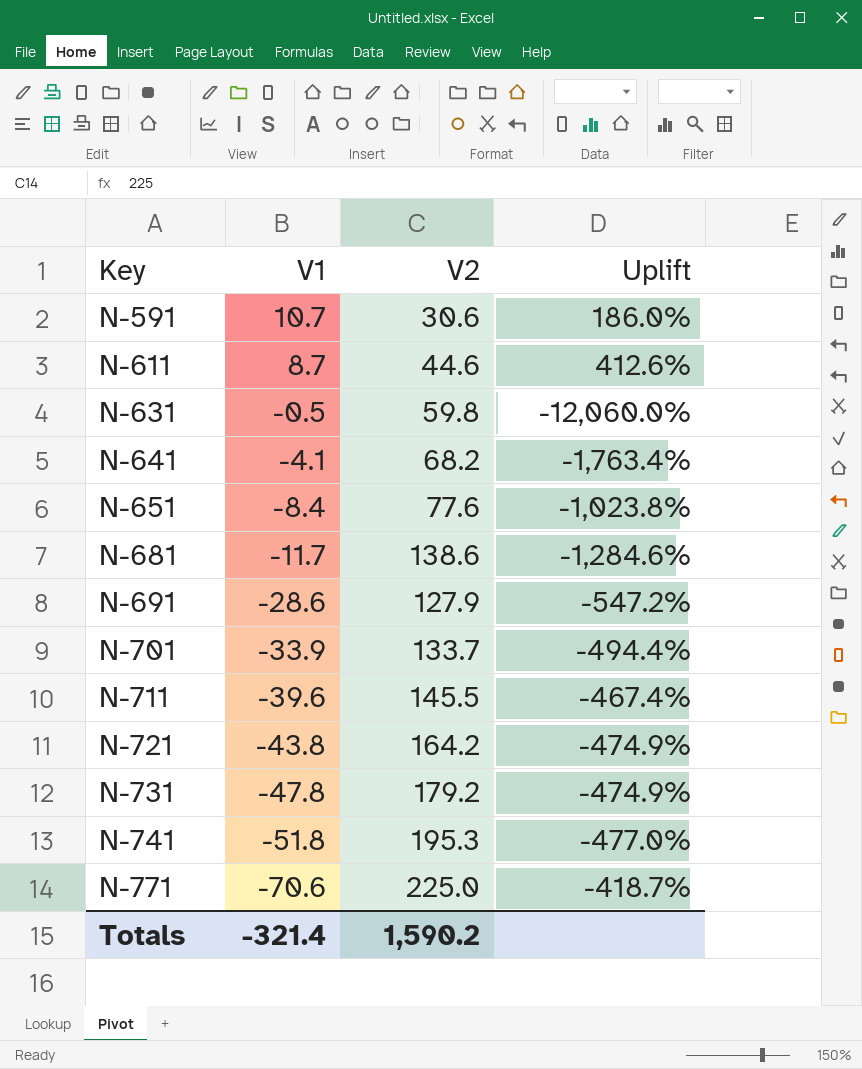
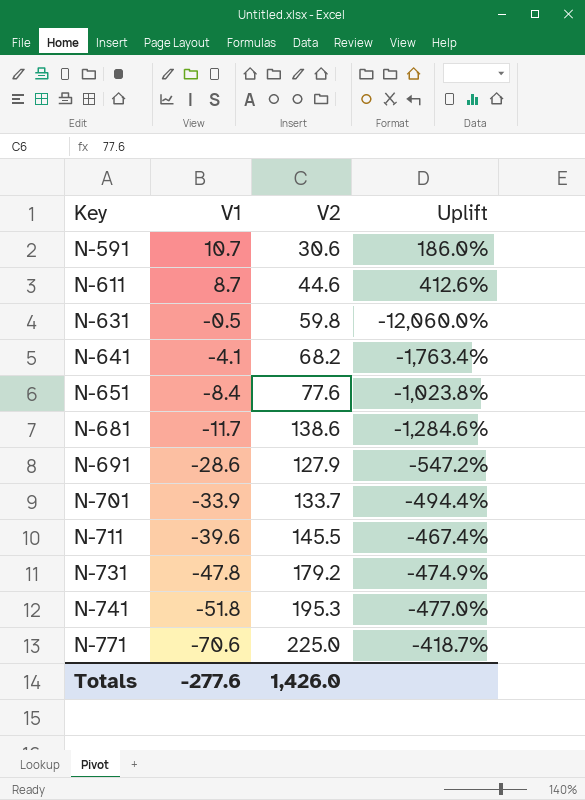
row N-721: -43.8 | 164.2 | -474.9% -> none
Totals | V1: -321.4 -> -277.6
Totals | V2: 1,590.2 -> 1,426.0

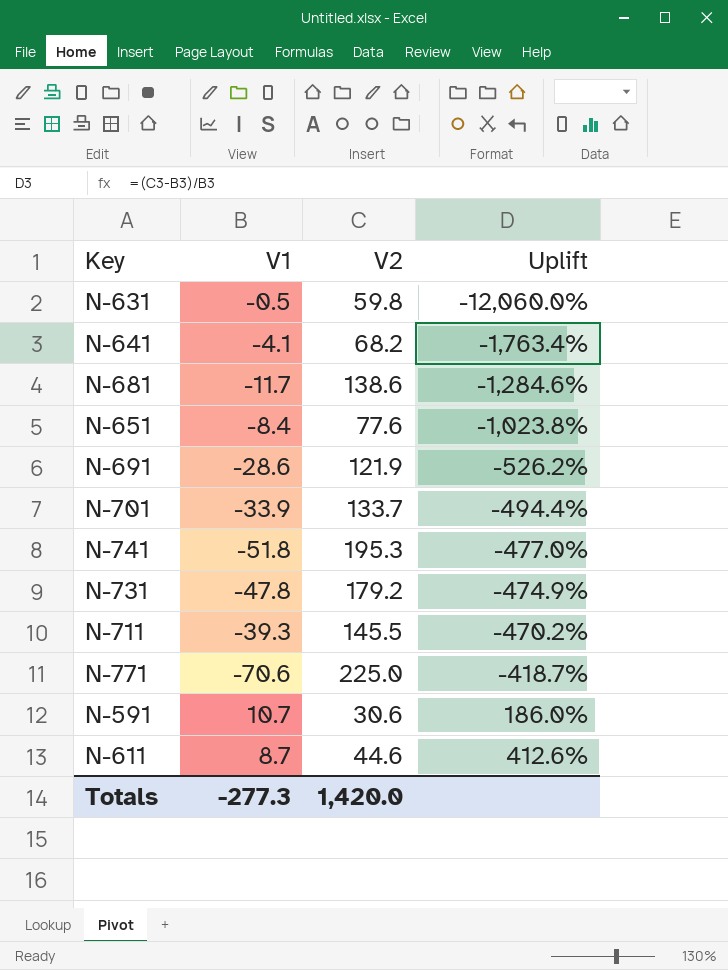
row order: Key ascending -> Uplift ascending
N-691 | V2: 127.9 -> 121.9
N-691 | Uplift: -547.2% -> -526.2%
N-711 | V1: -39.6 -> -39.3
N-711 | Uplift: -467.4% -> -470.2%
Totals | V1: -277.6 -> -277.3
Totals | V2: 1,426.0 -> 1,420.0

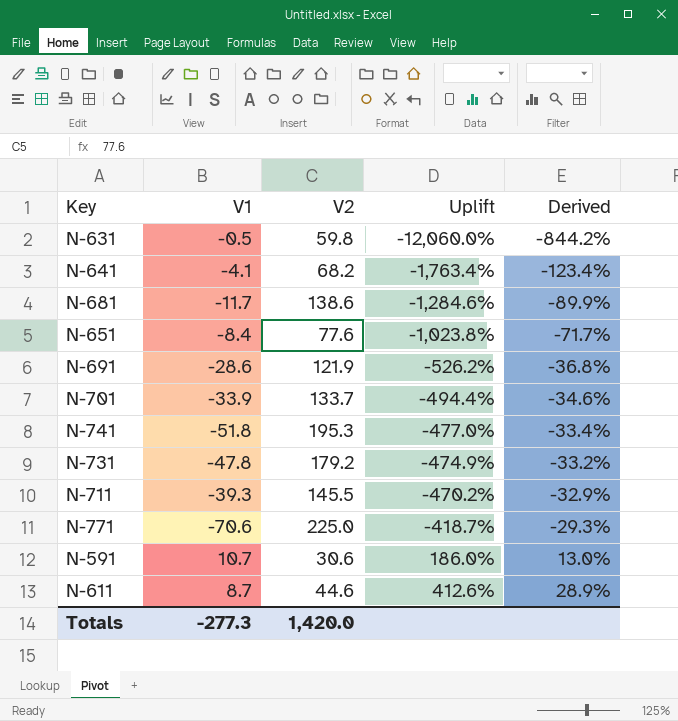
column Derived | formula: none -> [Uplift] * 0.07

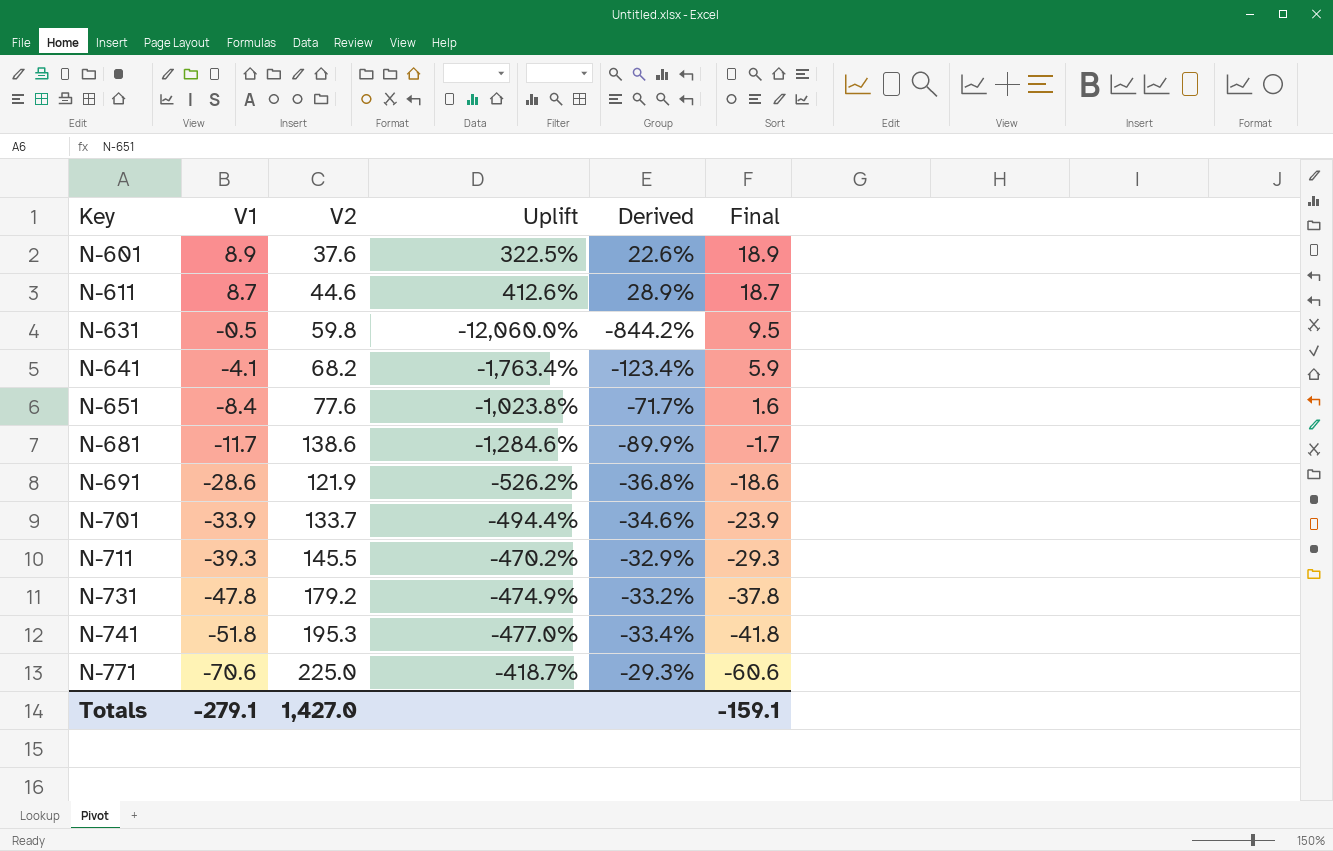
row order: Uplift ascending -> Key ascending
column Final | formula: none -> [V1] + 10
row N-591: 10.7 | 30.6 | 186.0% | 13.0% -> none
row N-601: none -> 8.9 | 37.6 | 322.5% | 22.6% | 18.9
Totals | V1: -277.3 -> -279.1
Totals | V2: 1,420.0 -> 1,427.0

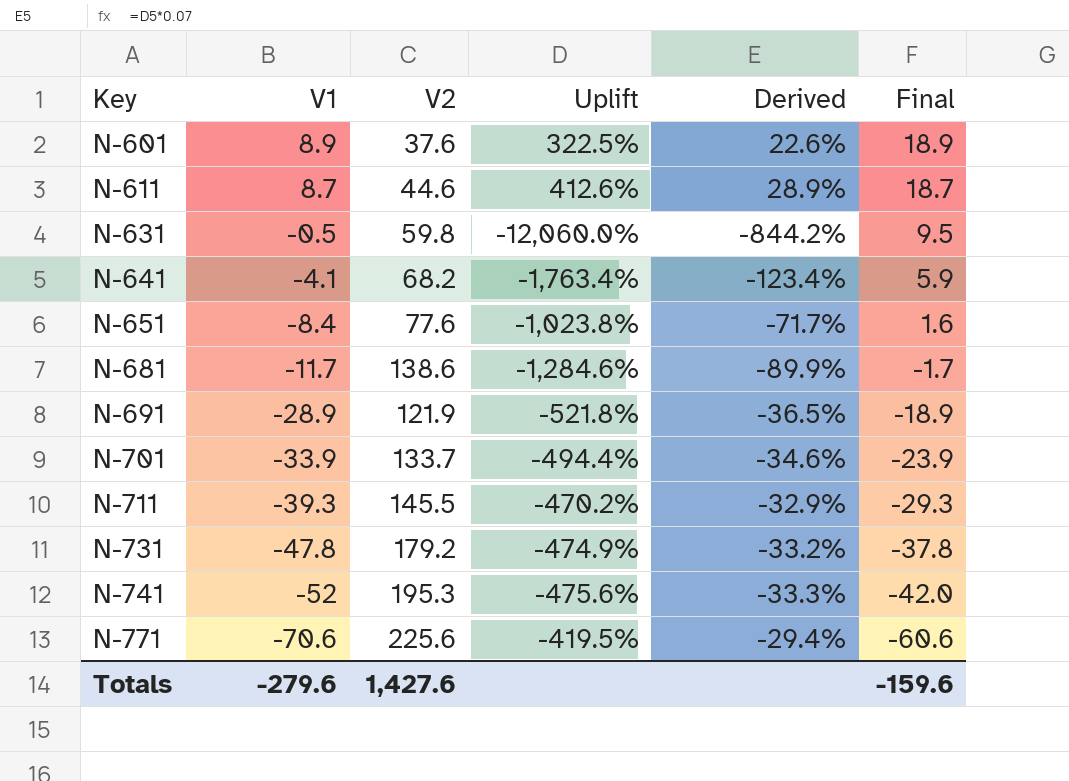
N-691 | V1: -28.6 -> -28.9
N-691 | Uplift: -526.2% -> -521.8%
N-691 | Derived: -36.8% -> -36.5%
N-691 | Final: -18.6 -> -18.9
N-741 | V1: -51.8 -> -52
N-741 | Uplift: -477.0% -> -475.6%
N-741 | Derived: -33.4% -> -33.3%
N-741 | Final: -41.8 -> -42.0
N-771 | V2: 225.0 -> 225.6
N-771 | Uplift: -418.7% -> -419.5%
N-771 | Derived: -29.3% -> -29.4%
Totals | V1: -279.1 -> -279.6
Totals | V2: 1,427.0 -> 1,427.6
Totals | Final: -159.1 -> -159.6

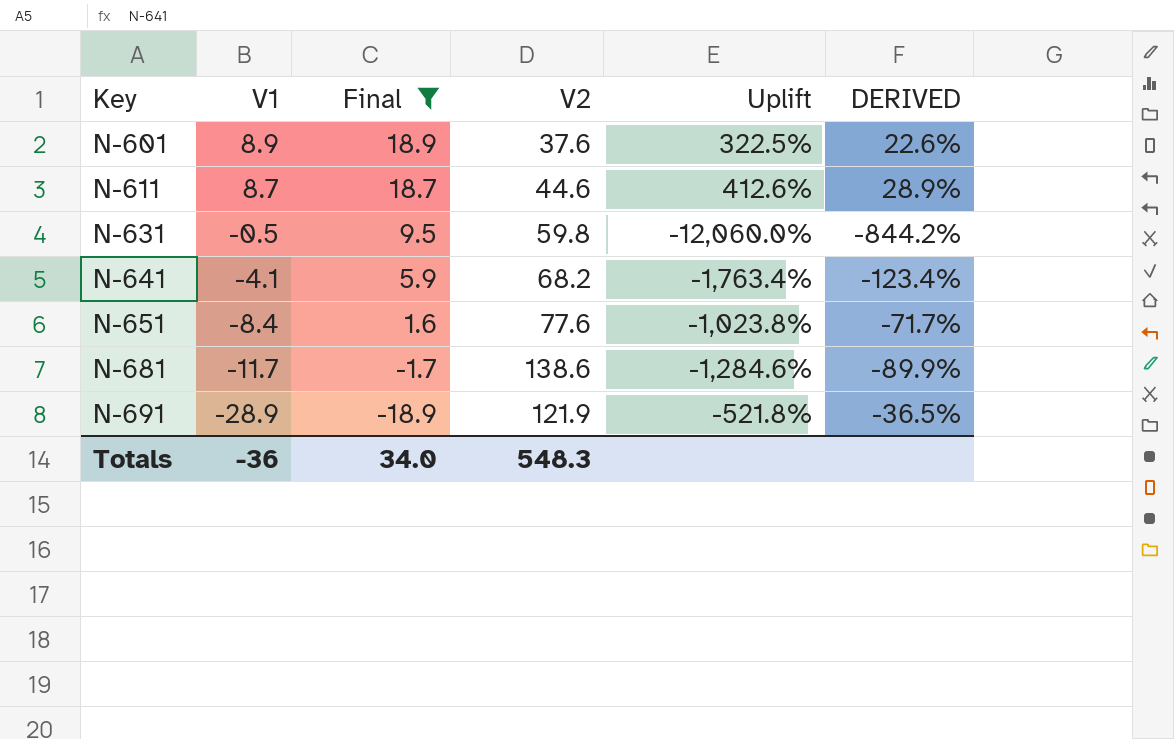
filter: none -> Final >= -18.9
column Final | position: 6 -> 3
column name: Derived -> DERIVED
Totals | V1: -279.6 -> -36
Totals | Final: -159.6 -> 34.0
Totals | V2: 1,427.6 -> 548.3

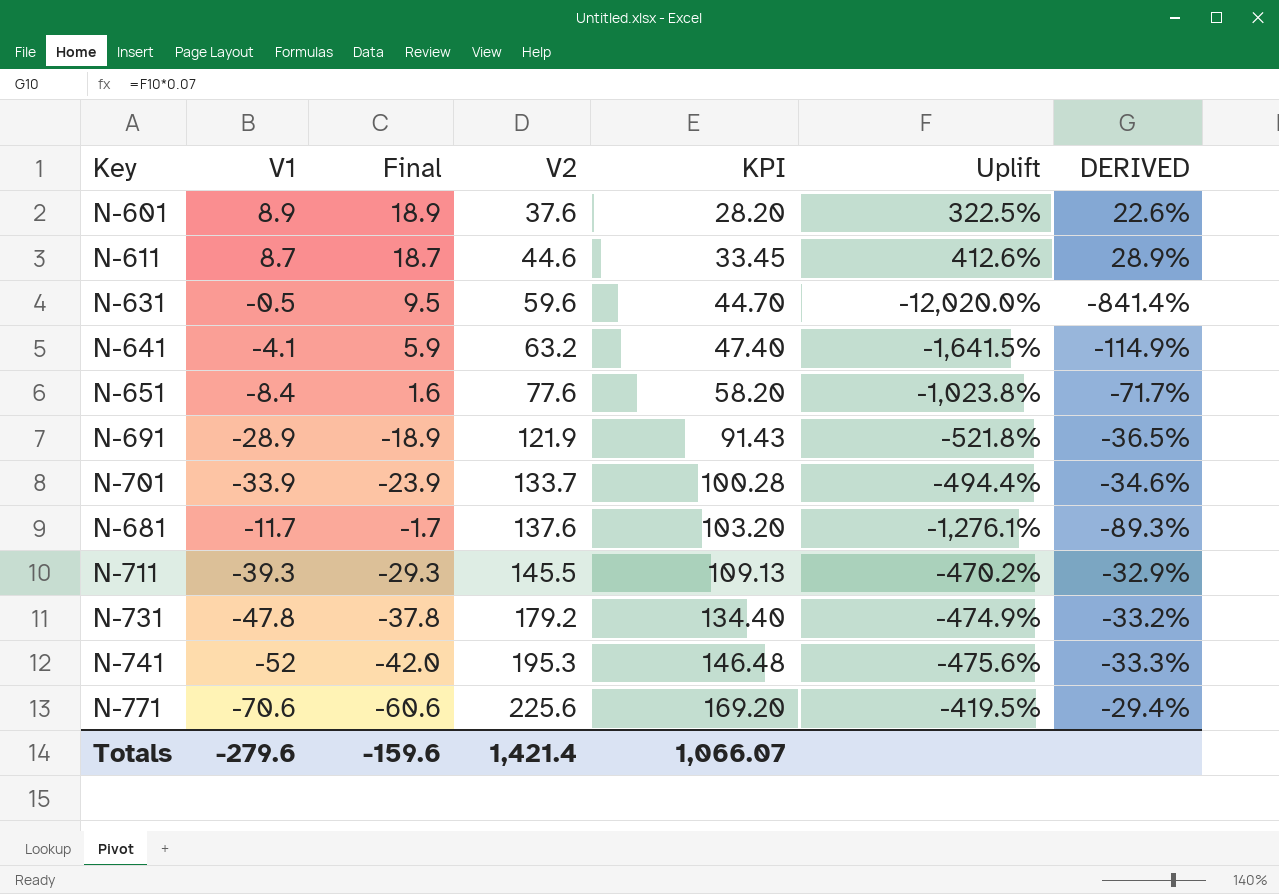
filter: Final >= -18.9 -> none
row order: Key ascending -> V2 ascending
column KPI | formula: none -> [V2] * 0.75
N-631 | V2: 59.8 -> 59.6
N-631 | Uplift: -12,060.0% -> -12,020.0%
N-631 | DERIVED: -844.2% -> -841.4%
N-641 | V2: 68.2 -> 63.2
N-641 | Uplift: -1,763.4% -> -1,641.5%
N-641 | DERIVED: -123.4% -> -114.9%
N-681 | V2: 138.6 -> 137.6
N-681 | Uplift: -1,284.6% -> -1,276.1%
N-681 | DERIVED: -89.9% -> -89.3%
Totals | V1: -36 -> -279.6
Totals | Final: 34.0 -> -159.6
Totals | V2: 548.3 -> 1,421.4

